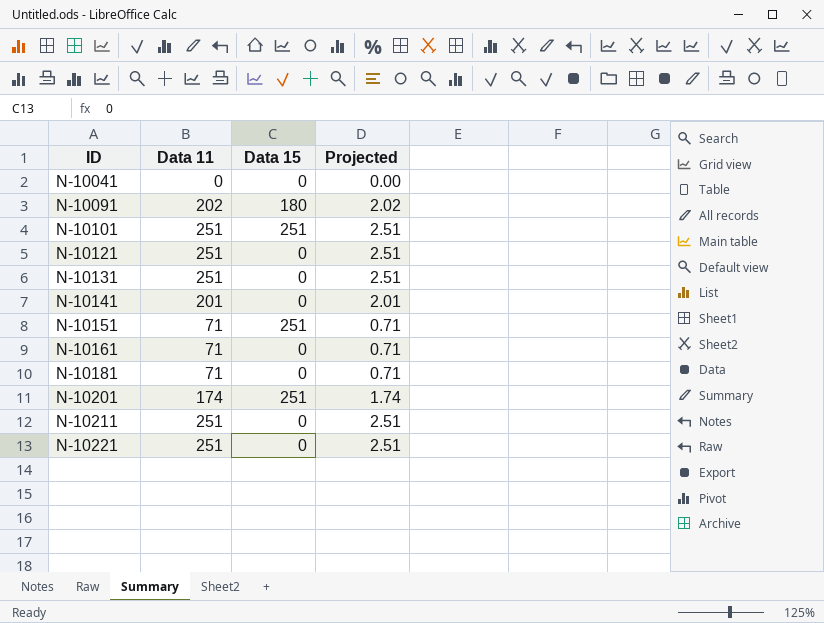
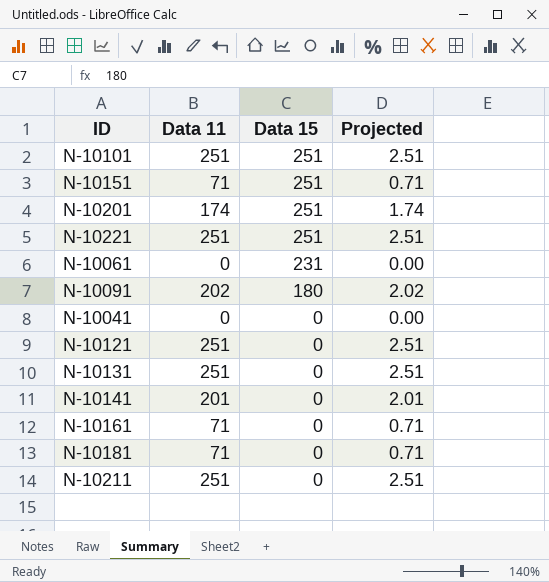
row order: ID ascending -> Data 15 descending
N-10221 | Data 15: 0 -> 251
row N-10061: none -> 0 | 231 | 0.00

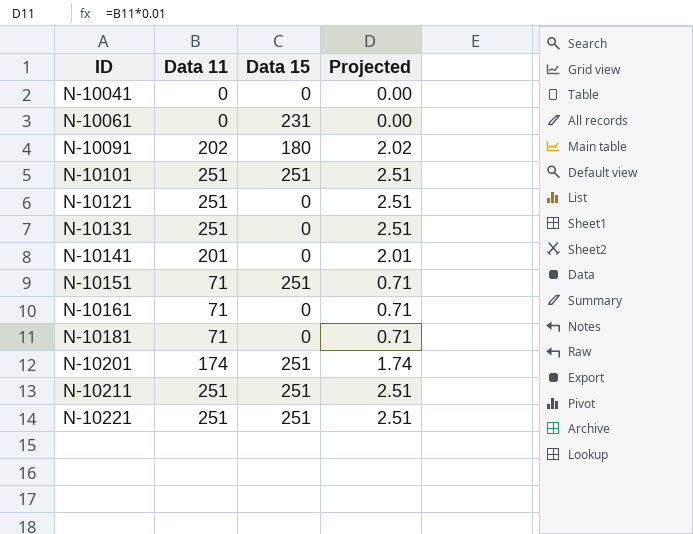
row order: Data 15 descending -> ID ascending
N-10211 | Data 15: 0 -> 251

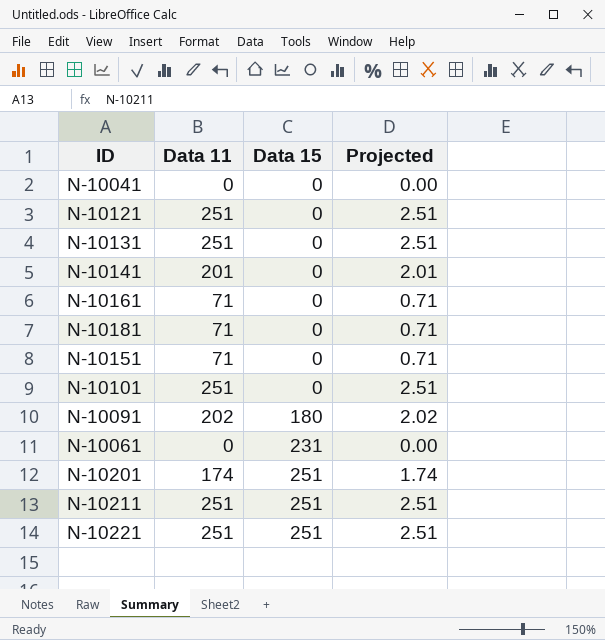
row order: ID ascending -> Data 15 ascending
N-10151 | Data 15: 251 -> 0
N-10101 | Data 15: 251 -> 0

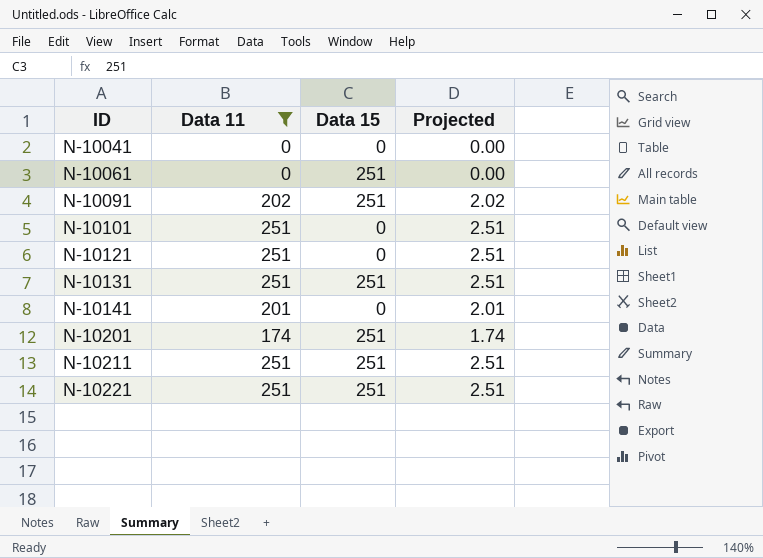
filter: none -> Data 11 != 71
row order: Data 15 ascending -> ID ascending
N-10061 | Data 15: 231 -> 251
N-10091 | Data 15: 180 -> 251
N-10131 | Data 15: 0 -> 251

